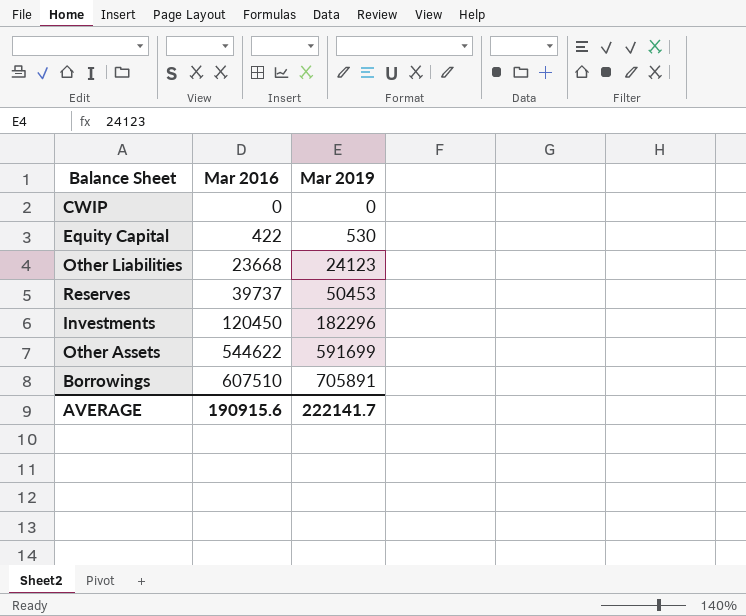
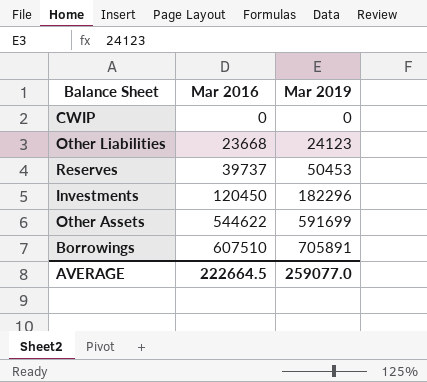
row Equity Capital: 422 | 530 -> none
AVERAGE | Mar 2016: 190915.6 -> 222664.5
AVERAGE | Mar 2019: 222141.7 -> 259077.0

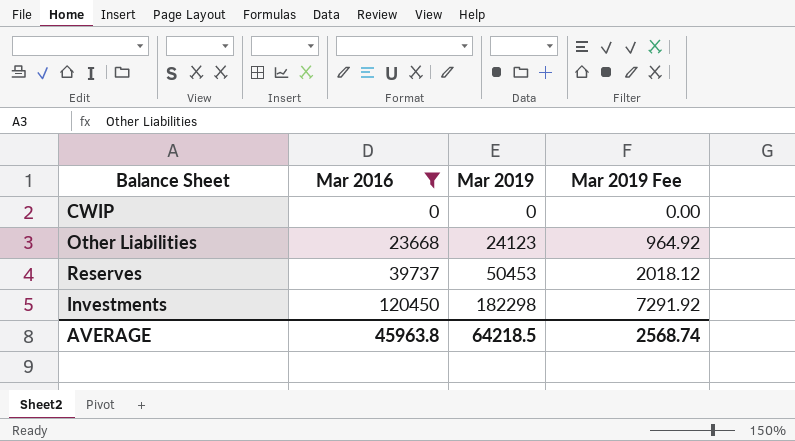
filter: none -> Mar 2016 <= 120450
column Mar 2019 Fee | formula: none -> [Mar 2019] * 0.04
Investments | Mar 2019: 182296 -> 182298
AVERAGE | Mar 2016: 222664.5 -> 45963.8
AVERAGE | Mar 2019: 259077.0 -> 64218.5

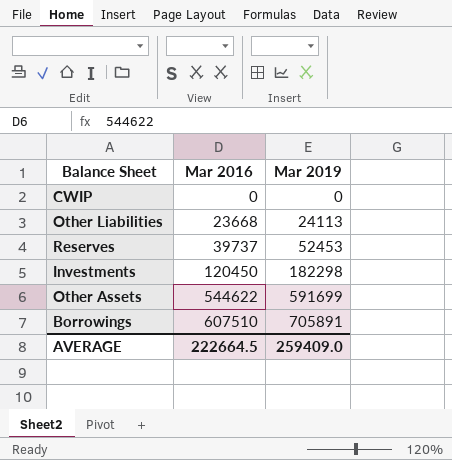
filter: Mar 2016 <= 120450 -> none
column Mar 2019 Fee | formula: [Mar 2019] * 0.04 -> none
Other Liabilities | Mar 2019: 24123 -> 24113
Reserves | Mar 2019: 50453 -> 52453
AVERAGE | Mar 2016: 45963.8 -> 222664.5
AVERAGE | Mar 2019: 64218.5 -> 259409.0

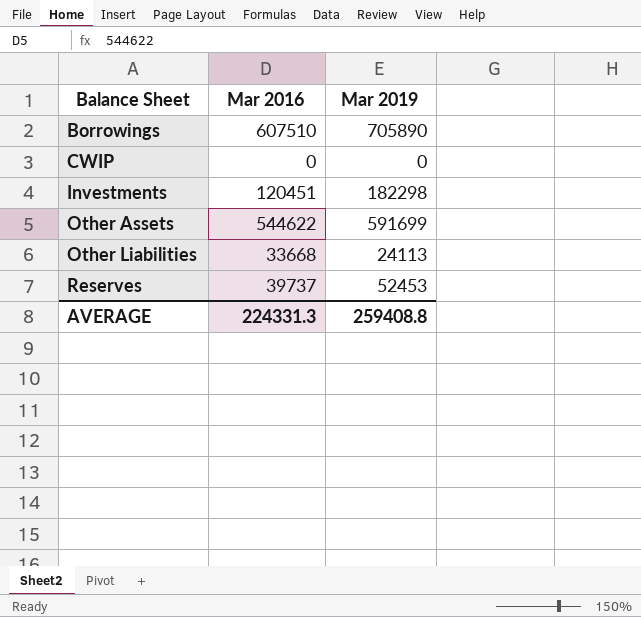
row order: Mar 2016 ascending -> Balance Sheet ascending
Borrowings | Mar 2019: 705891 -> 705890
Investments | Mar 2016: 120450 -> 120451
Other Liabilities | Mar 2016: 23668 -> 33668
AVERAGE | Mar 2016: 222664.5 -> 224331.3
AVERAGE | Mar 2019: 259409.0 -> 259408.8

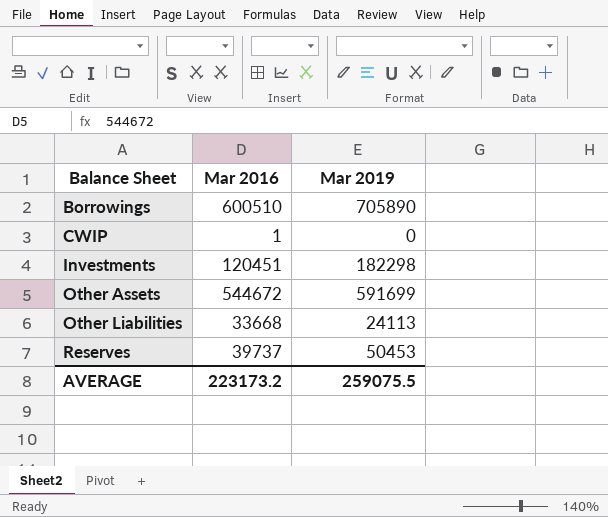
Borrowings | Mar 2016: 607510 -> 600510
CWIP | Mar 2016: 0 -> 1
Other Assets | Mar 2016: 544622 -> 544672
Reserves | Mar 2019: 52453 -> 50453
AVERAGE | Mar 2016: 224331.3 -> 223173.2
AVERAGE | Mar 2019: 259408.8 -> 259075.5

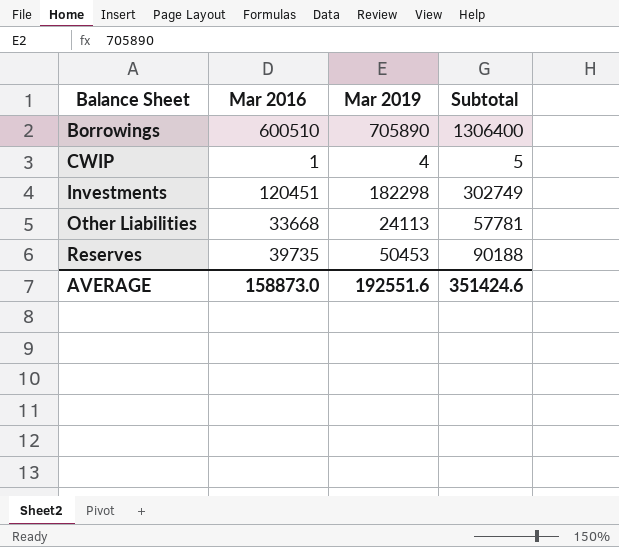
column Subtotal | formula: none -> [Mar 2016] + [Mar 2019]
row Other Assets: 544672 | 591699 -> none
CWIP | Mar 2019: 0 -> 4
Reserves | Mar 2016: 39737 -> 39735
AVERAGE | Mar 2016: 223173.2 -> 158873.0
AVERAGE | Mar 2019: 259075.5 -> 192551.6

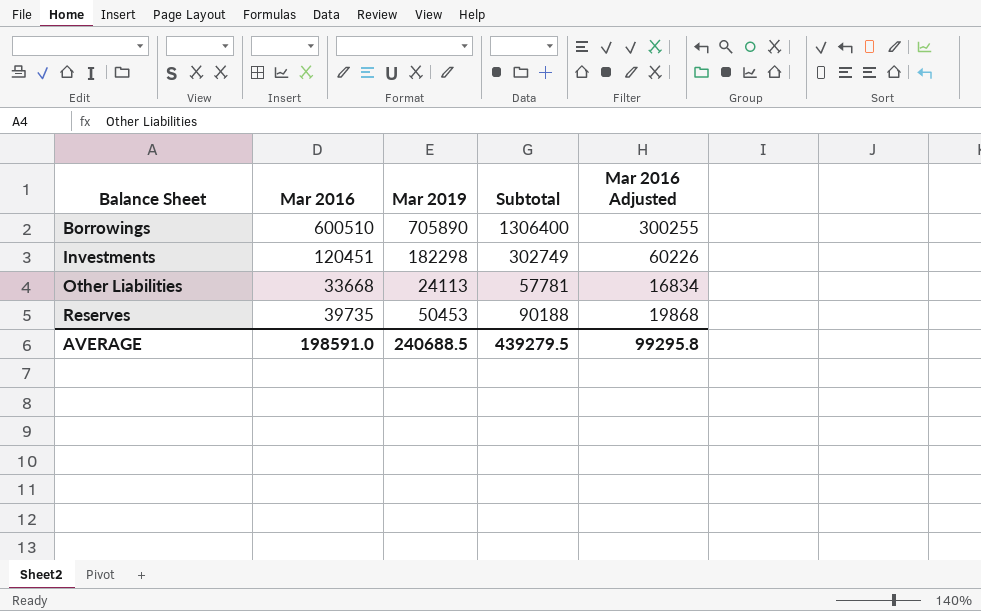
column Mar 2016 Adjusted | formula: none -> [Mar 2016] * 0.5
row CWIP: 1 | 4 | 5 -> none
AVERAGE | Mar 2016: 158873.0 -> 198591.0
AVERAGE | Mar 2019: 192551.6 -> 240688.5
AVERAGE | Subtotal: 351424.6 -> 439279.5

